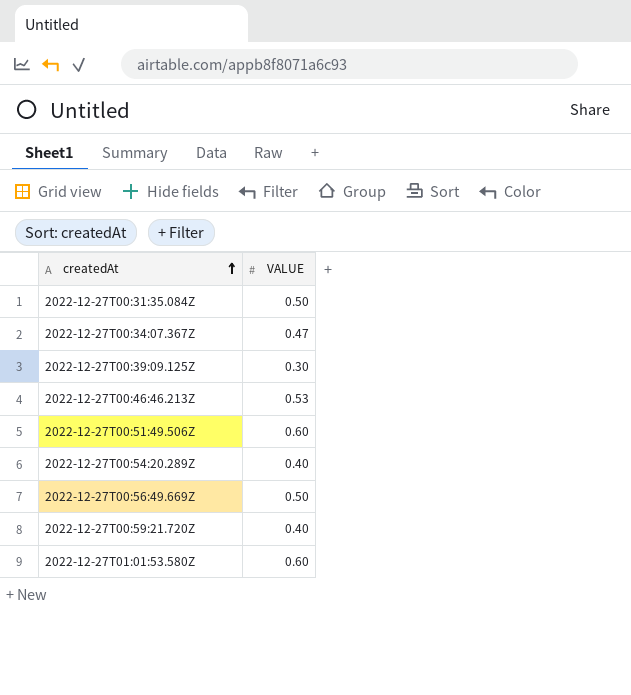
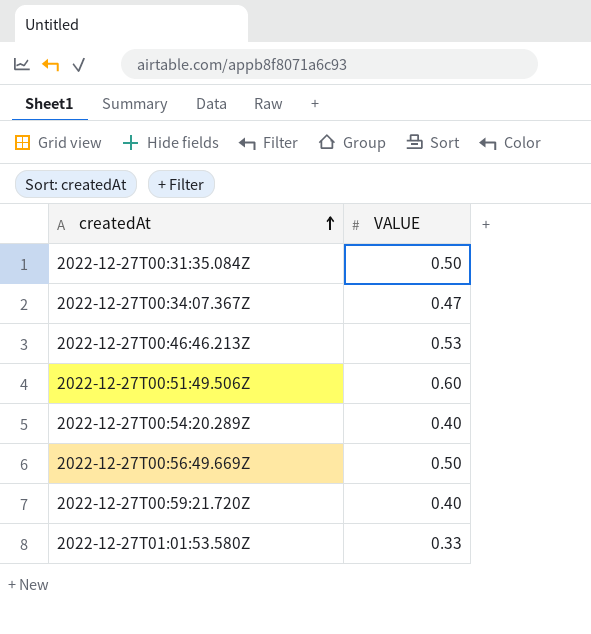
row 2022-12-27T00:39:09.125Z: 0.30 -> none
2022-12-27T01:01:53.580Z | VALUE: 0.60 -> 0.33

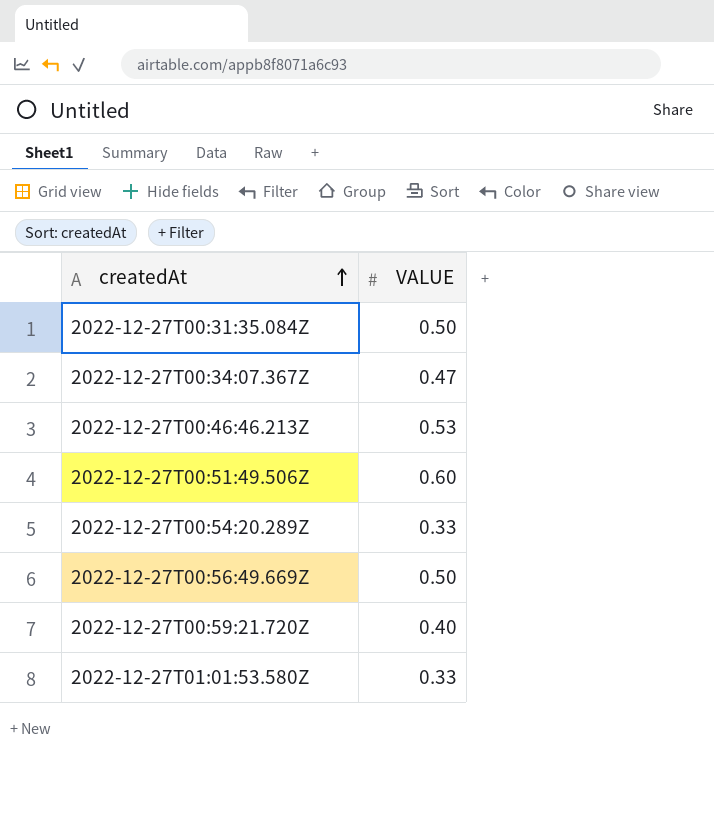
2022-12-27T00:54:20.289Z | VALUE: 0.40 -> 0.33

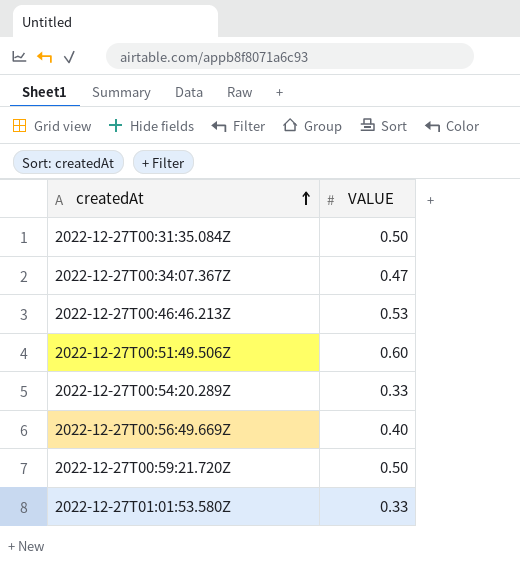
2022-12-27T00:56:49.669Z | VALUE: 0.50 -> 0.40
2022-12-27T00:59:21.720Z | VALUE: 0.40 -> 0.50

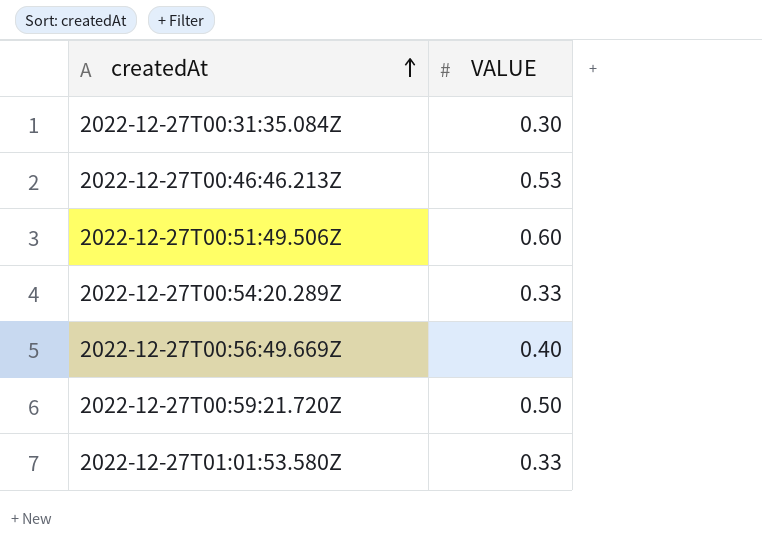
row 2022-12-27T00:34:07.367Z: 0.47 -> none
2022-12-27T00:31:35.084Z | VALUE: 0.50 -> 0.30

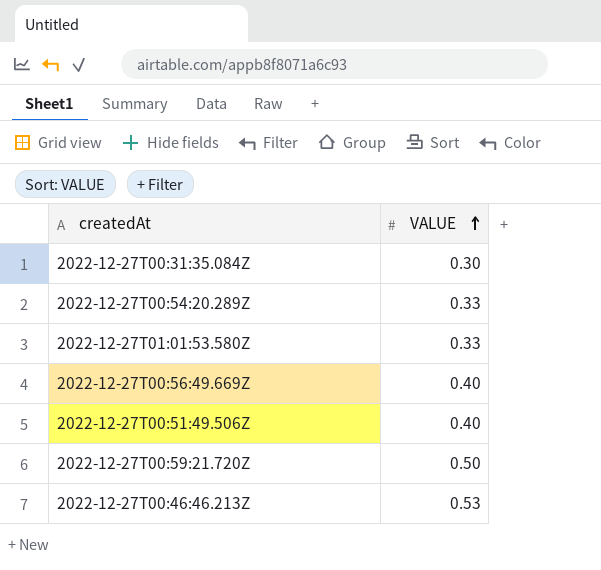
row order: createdAt ascending -> VALUE ascending
2022-12-27T00:51:49.506Z | VALUE: 0.60 -> 0.40

